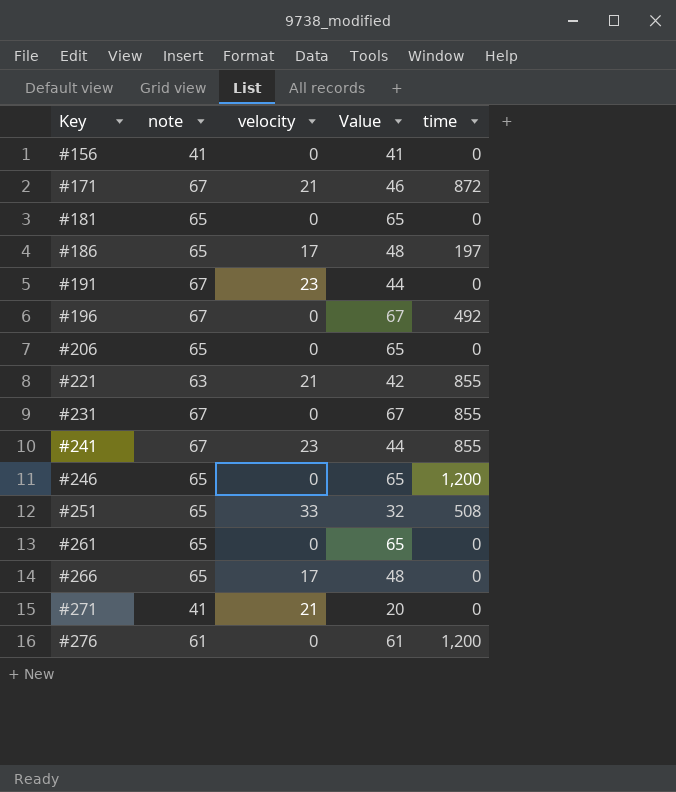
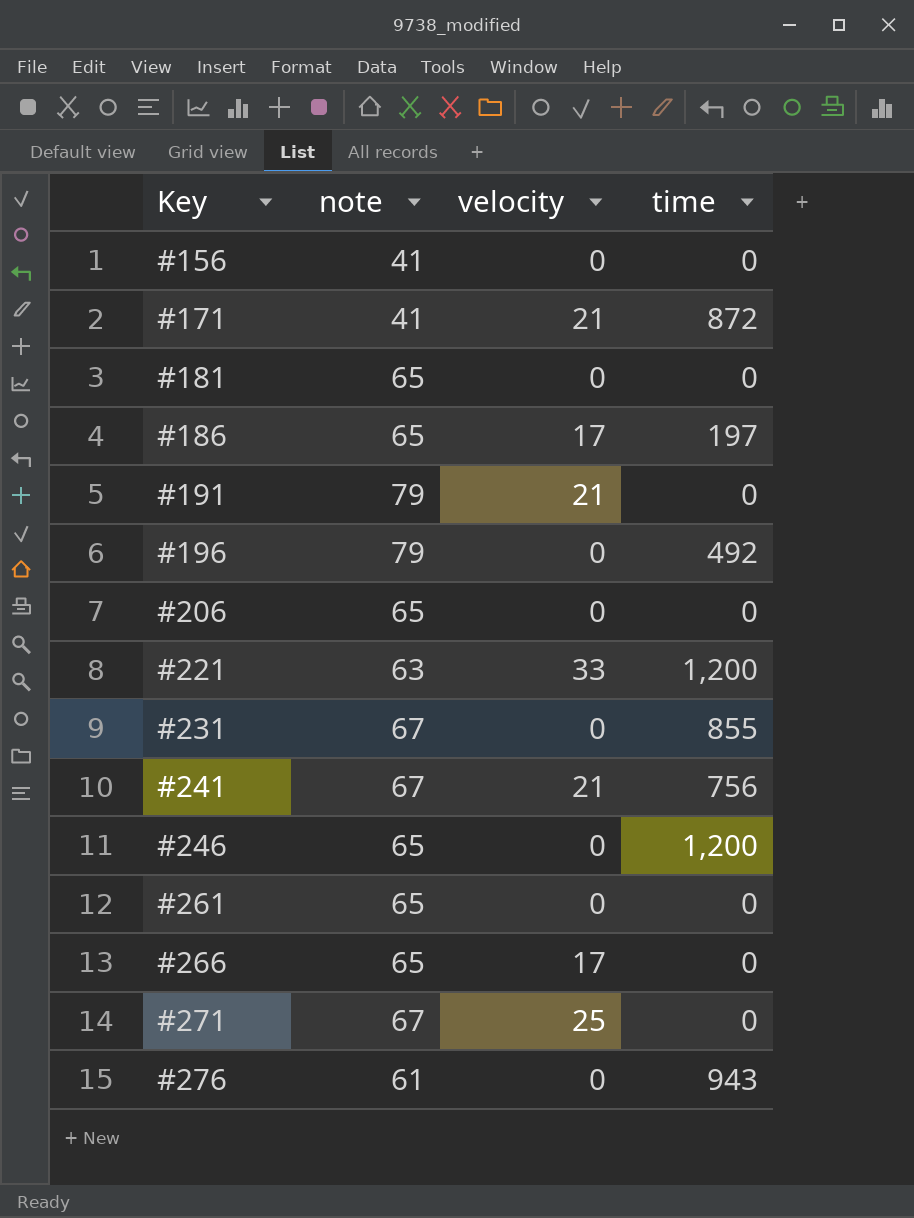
column Value | formula: [note] - [velocity] -> none
row #251: 65 | 33 | 32 | 508 -> none
#171 | note: 67 -> 41
#191 | note: 67 -> 79
#191 | velocity: 23 -> 21
#196 | note: 67 -> 79
#221 | velocity: 21 -> 33
#221 | time: 855 -> 1,200
#241 | velocity: 23 -> 21
#241 | time: 855 -> 756
#271 | note: 41 -> 67
#271 | velocity: 21 -> 25
#276 | time: 1,200 -> 943

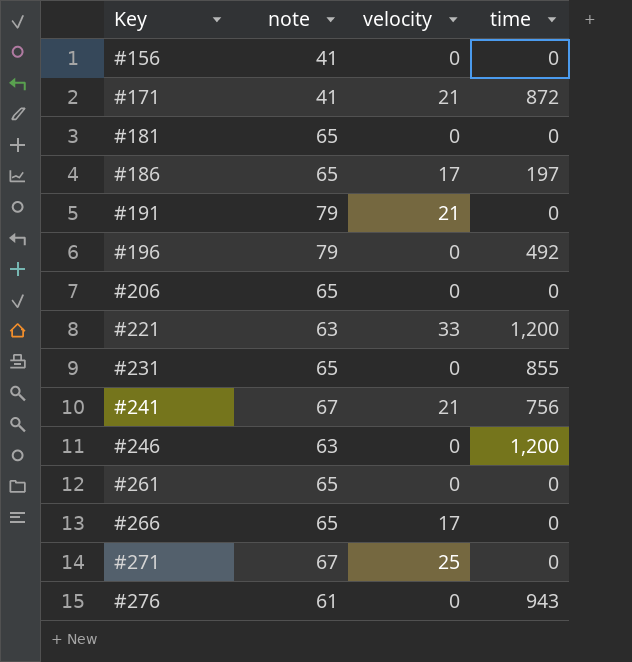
#231 | note: 67 -> 65
#246 | note: 65 -> 63

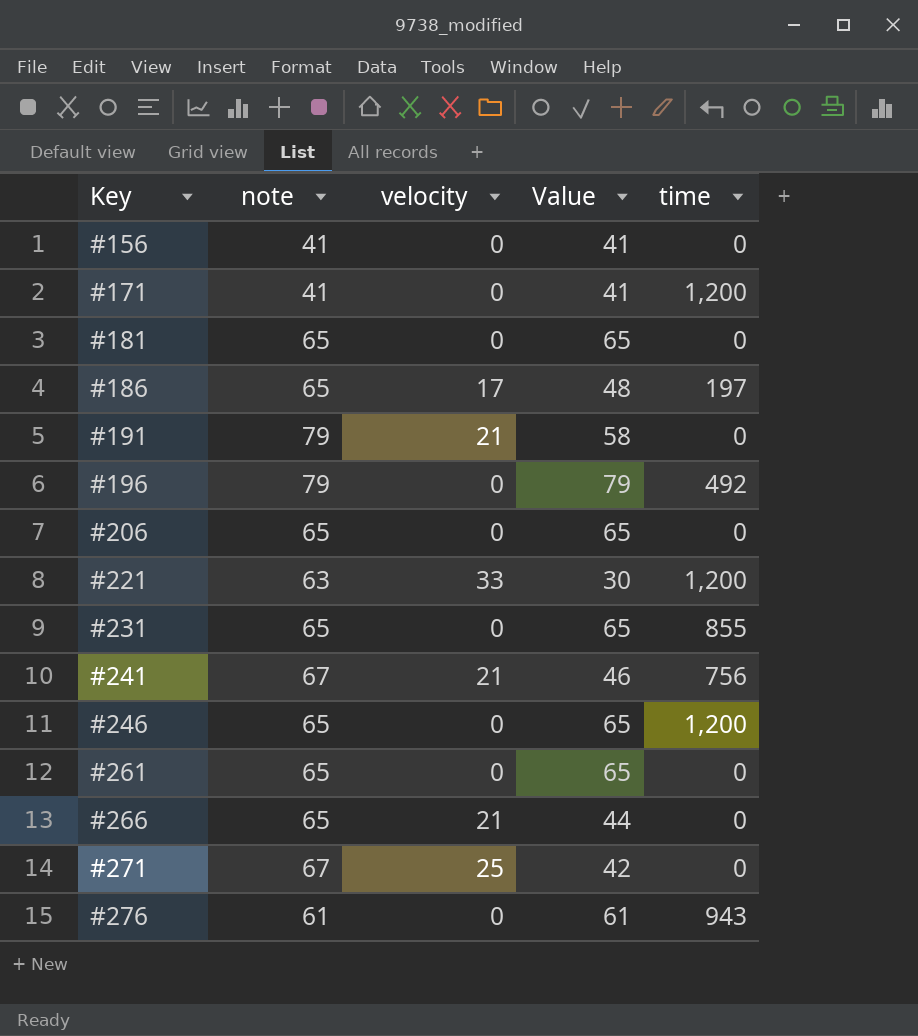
column Value | formula: none -> [note] - [velocity]
#171 | velocity: 21 -> 0
#171 | time: 872 -> 1,200
#246 | note: 63 -> 65
#266 | velocity: 17 -> 21

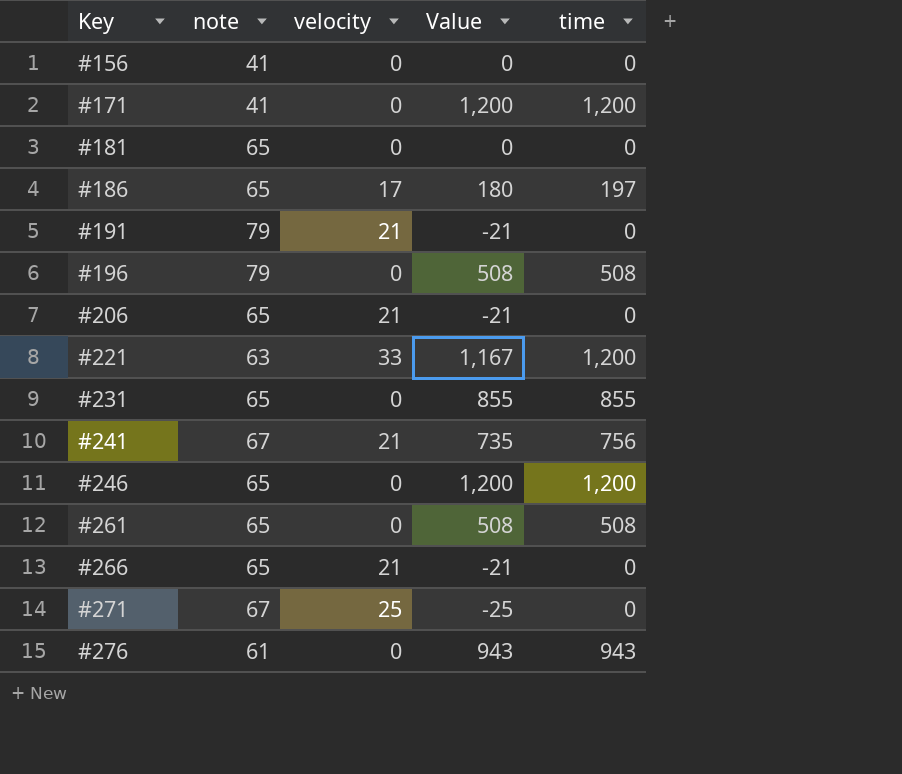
column Value | formula: [note] - [velocity] -> [time] - [velocity]
#196 | time: 492 -> 508
#206 | velocity: 0 -> 21
#261 | time: 0 -> 508

